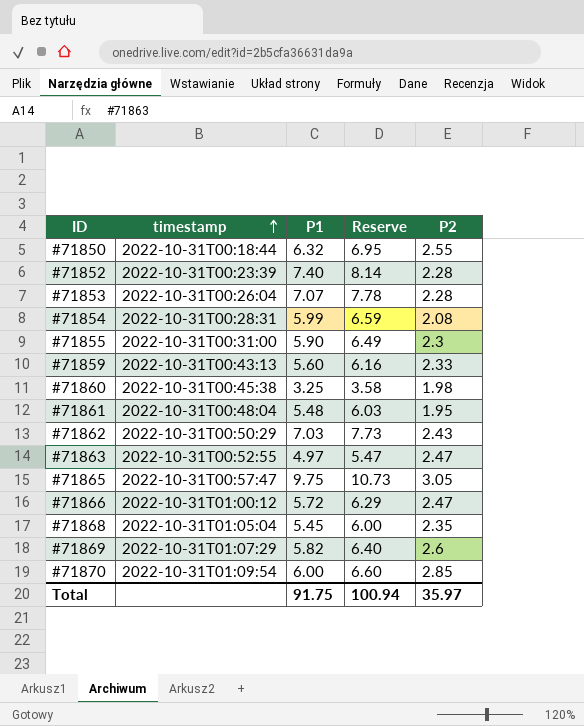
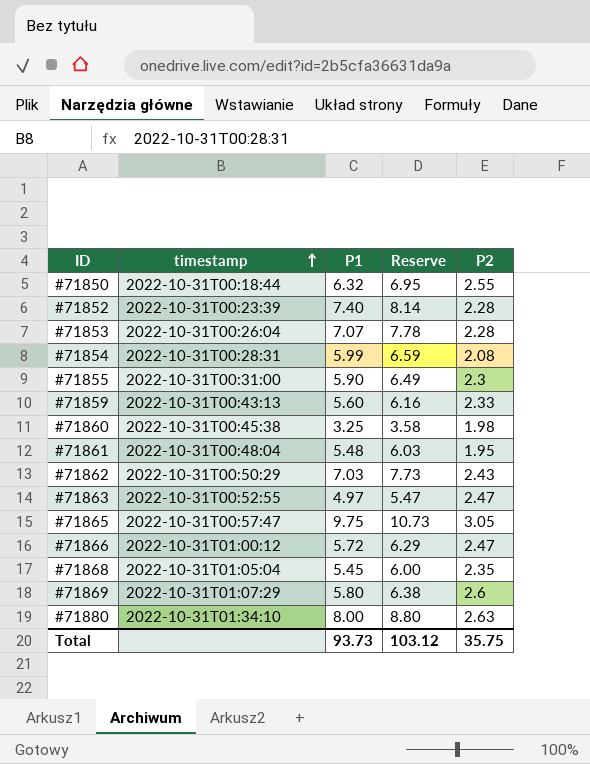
row #71870: 2022-10-31T01:09:54 | 6.00 | 6.60 | 2.85 -> none
#71869 | P1: 5.82 -> 5.80
#71869 | Reserve: 6.40 -> 6.38
row #71880: none -> 2022-10-31T01:34:10 | 8.00 | 8.80 | 2.63
Total | P1: 91.75 -> 93.73
Total | Reserve: 100.94 -> 103.12
Total | P2: 35.97 -> 35.75

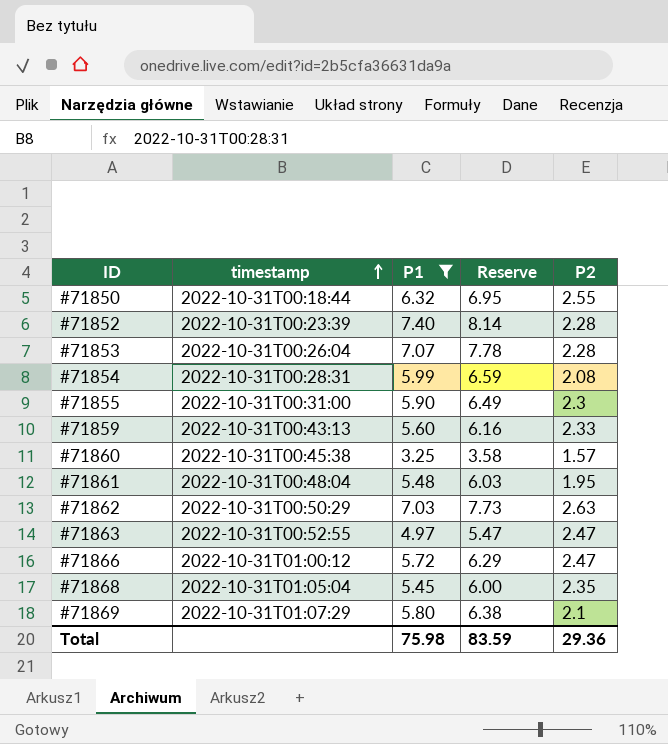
filter: none -> P1 <= 7.40
#71860 | P2: 1.98 -> 1.57
#71862 | P2: 2.43 -> 2.63
#71869 | P2: 2.6 -> 2.1
Total | P1: 93.73 -> 75.98
Total | Reserve: 103.12 -> 83.59
Total | P2: 35.75 -> 29.36

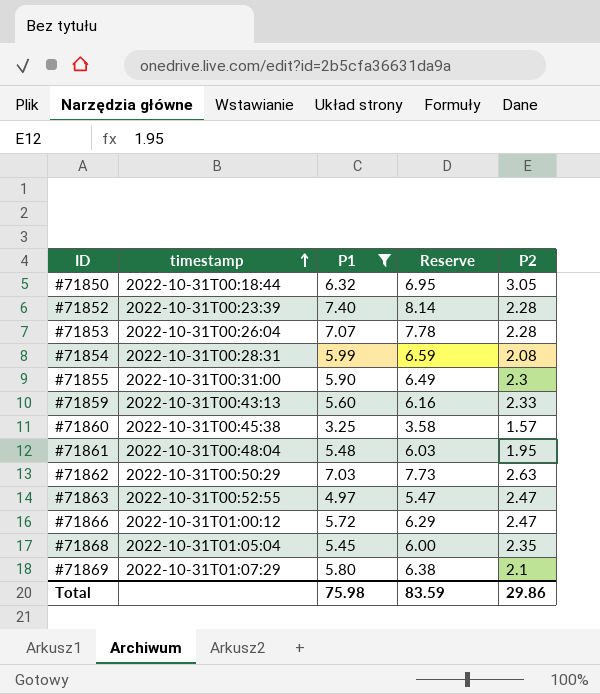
#71850 | P2: 2.55 -> 3.05
Total | P2: 29.36 -> 29.86

